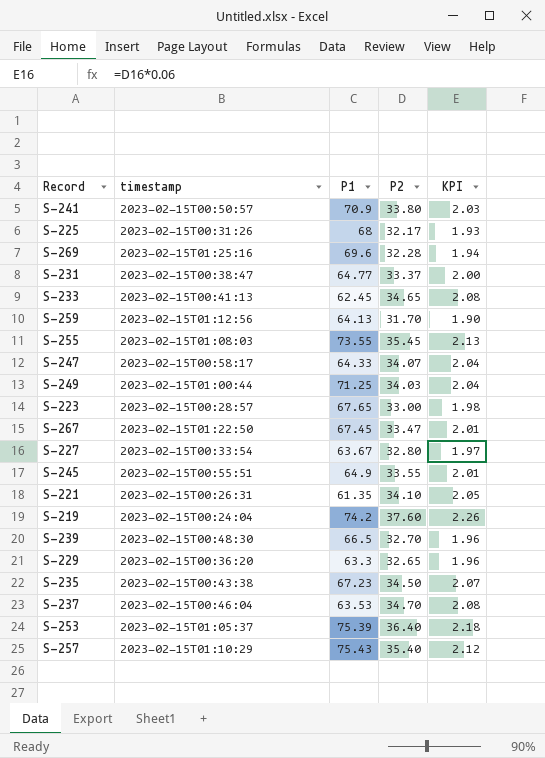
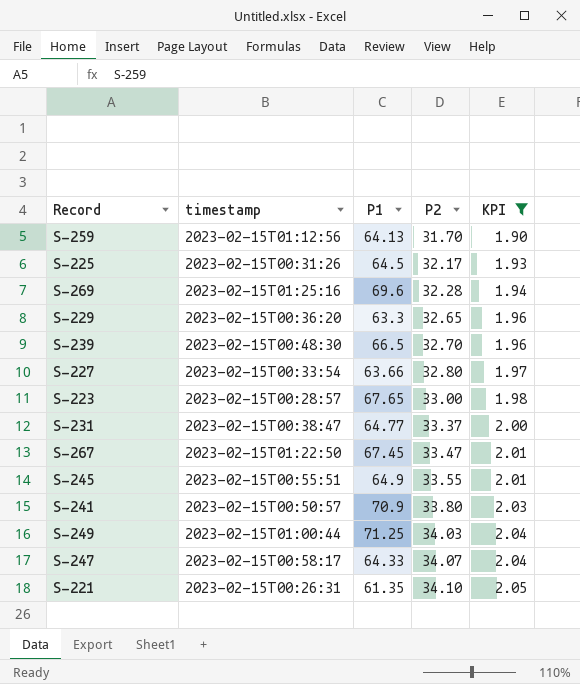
filter: none -> KPI <= 2.05
row order: none -> P2 ascending
S-225 | P1: 68 -> 64.5
S-227 | P1: 63.67 -> 63.66

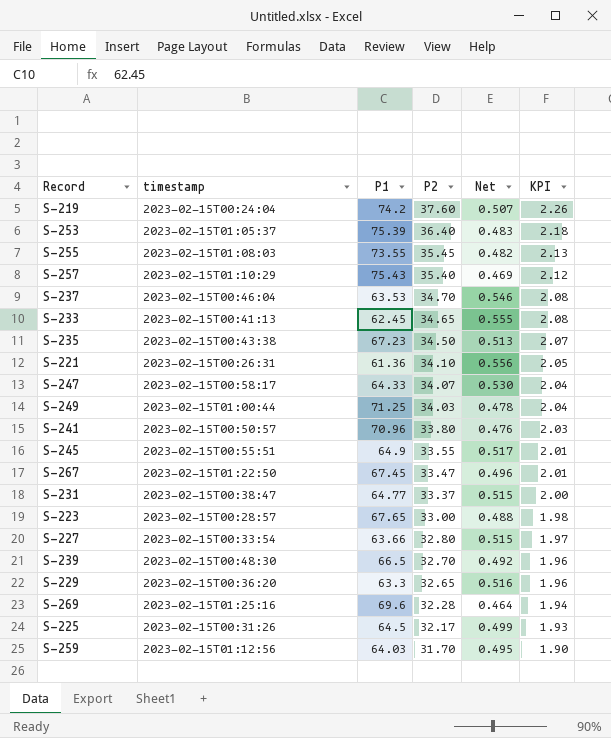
filter: KPI <= 2.05 -> none
row order: P2 ascending -> P2 descending
column Net | formula: none -> [P2] / [P1]
S-221 | P1: 61.35 -> 61.36
S-241 | P1: 70.9 -> 70.96
S-259 | P1: 64.13 -> 64.03

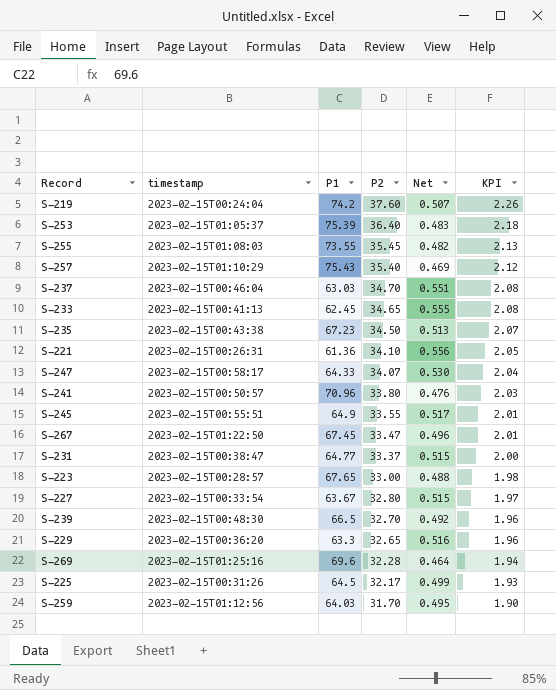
row S-249: 2023-02-15T01:00:44 | 71.25 | 34.03 | 0.478 | 2.04 -> none
S-237 | P1: 63.53 -> 63.03
S-237 | Net: 0.546 -> 0.551
S-227 | P1: 63.66 -> 63.67

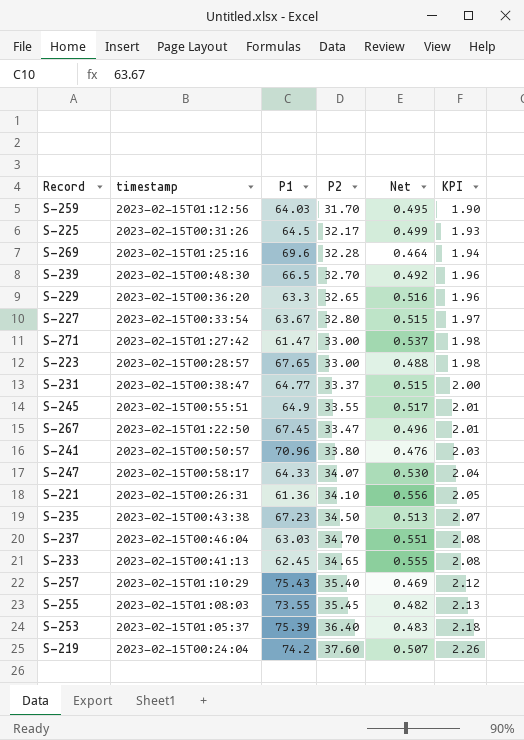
row order: P2 descending -> KPI ascending
row S-271: none -> 2023-02-15T01:27:42 | 61.47 | 33.00 | 0.537 | 1.98

